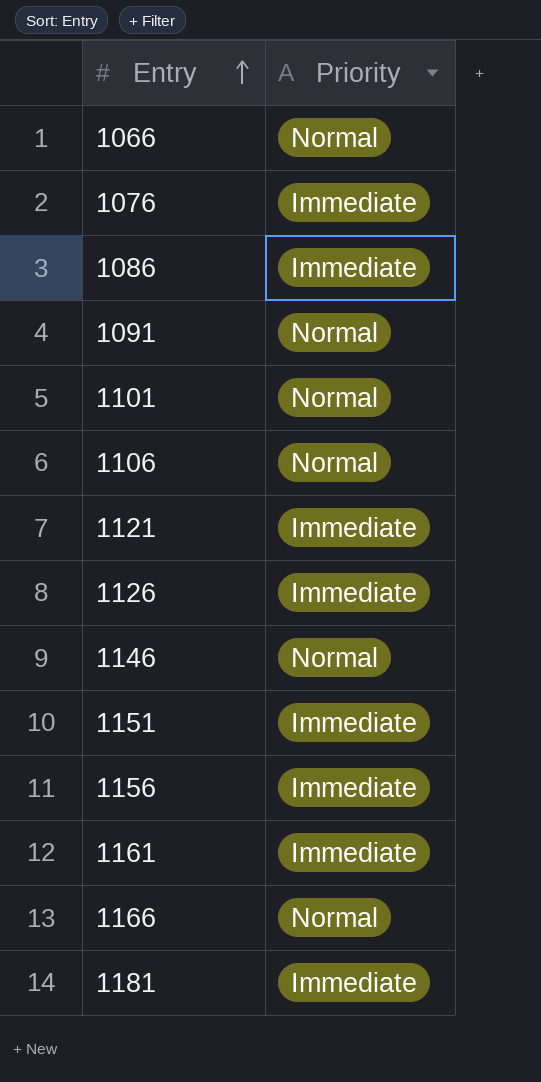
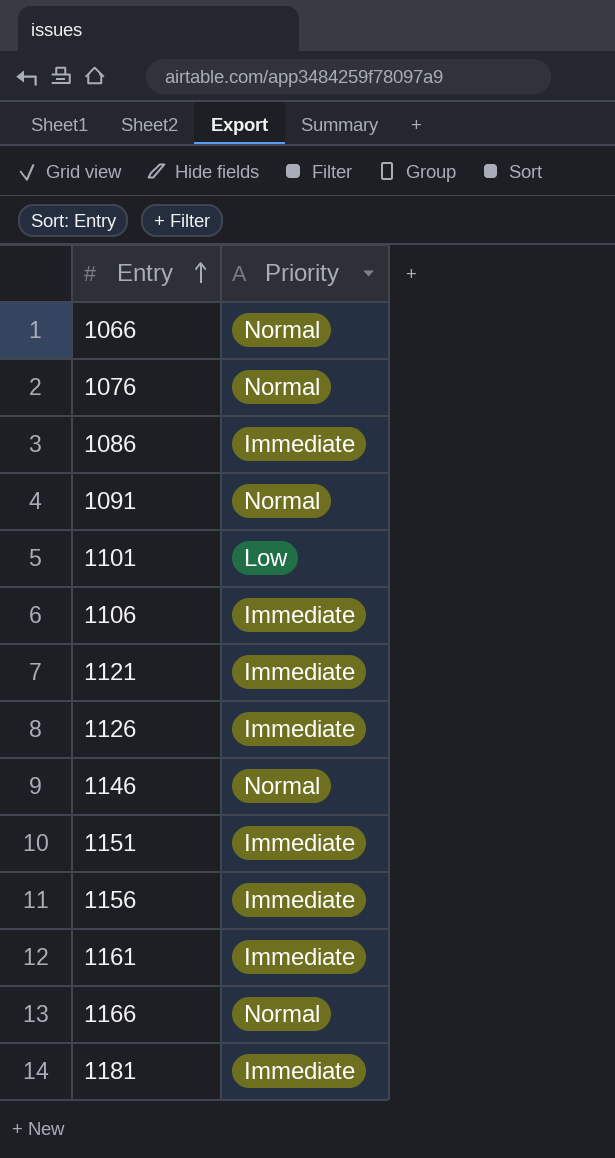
1076 | Priority: Immediate -> Normal
1101 | Priority: Normal -> Low
1106 | Priority: Normal -> Immediate

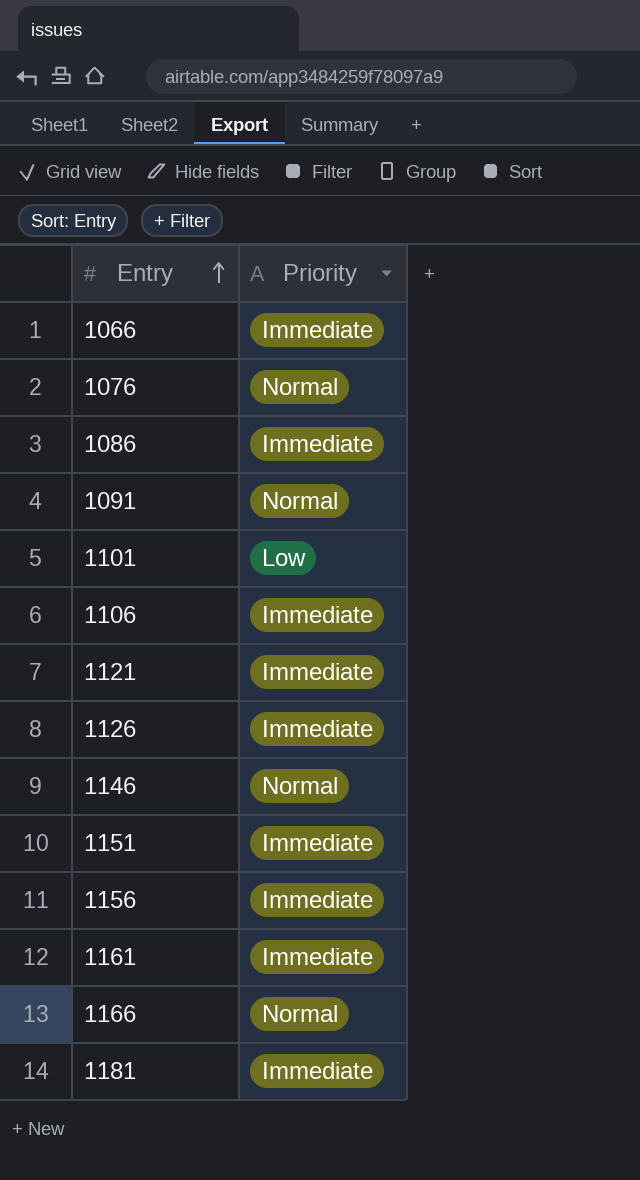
1066 | Priority: Normal -> Immediate

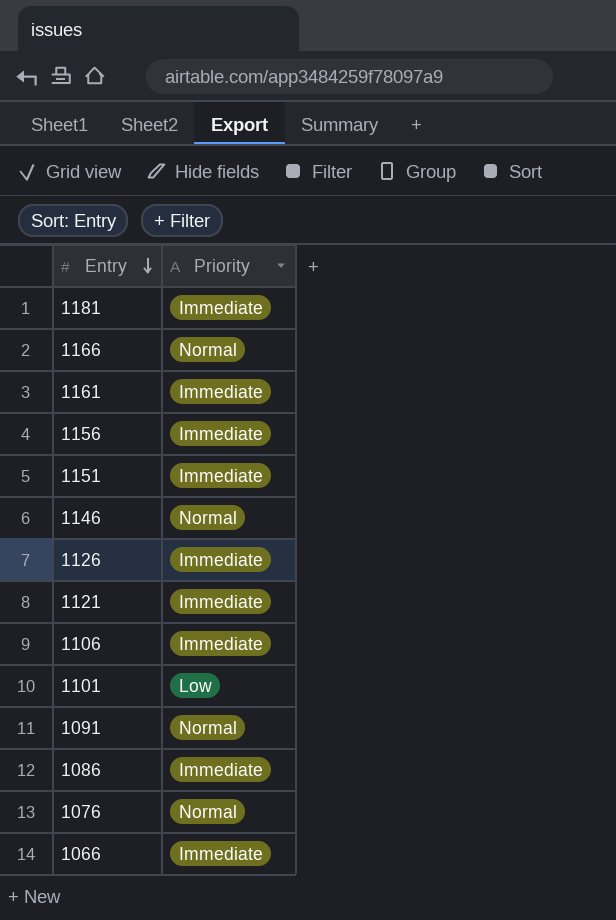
row order: Entry ascending -> Entry descending

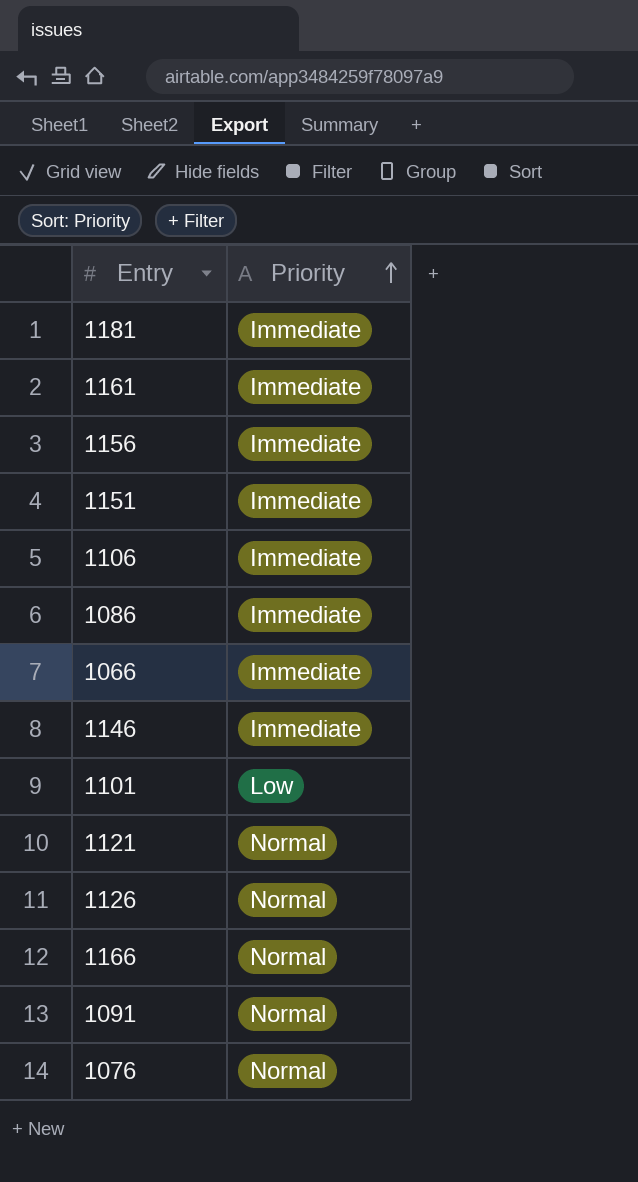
row order: Entry descending -> Priority ascending
1146 | Priority: Normal -> Immediate
1121 | Priority: Immediate -> Normal
1126 | Priority: Immediate -> Normal

